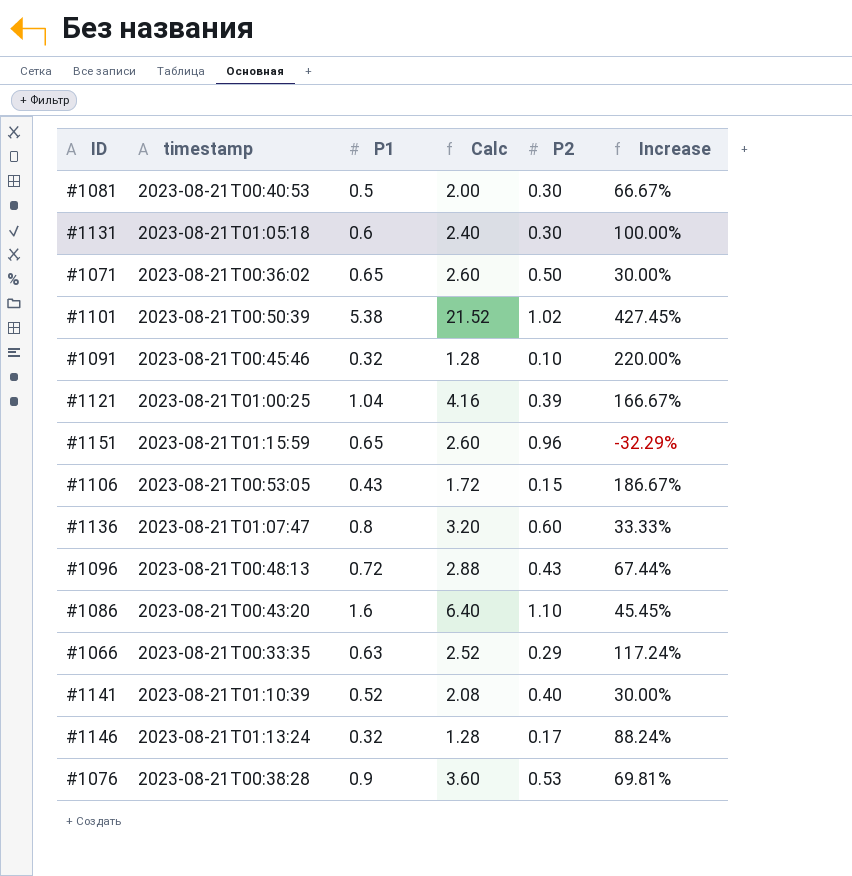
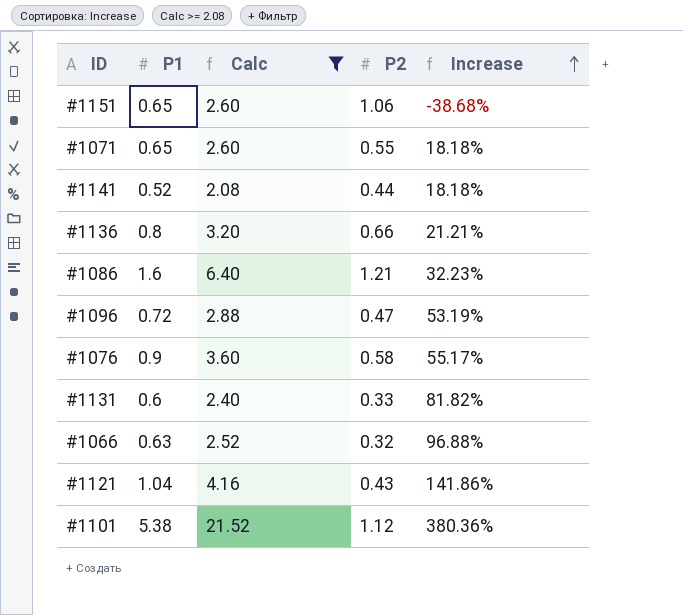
filter: none -> Calc >= 2.08
row order: none -> Increase ascending
column timestamp | position: 2 -> none
#1151 | P2: 0.96 -> 1.06
#1151 | Increase: -32.29% -> -38.68%
#1071 | P2: 0.50 -> 0.55
#1071 | Increase: 30.00% -> 18.18%
#1141 | P2: 0.40 -> 0.44
#1141 | Increase: 30.00% -> 18.18%
#1136 | P2: 0.60 -> 0.66
#1136 | Increase: 33.33% -> 21.21%
#1086 | P2: 1.10 -> 1.21
#1086 | Increase: 45.45% -> 32.23%
#1096 | P2: 0.43 -> 0.47
#1096 | Increase: 67.44% -> 53.19%
#1076 | P2: 0.53 -> 0.58
#1076 | Increase: 69.81% -> 55.17%
#1131 | P2: 0.30 -> 0.33
#1131 | Increase: 100.00% -> 81.82%
#1066 | P2: 0.29 -> 0.32
#1066 | Increase: 117.24% -> 96.88%
#1121 | P2: 0.39 -> 0.43
#1121 | Increase: 166.67% -> 141.86%
#1101 | P2: 1.02 -> 1.12
#1101 | Increase: 427.45% -> 380.36%

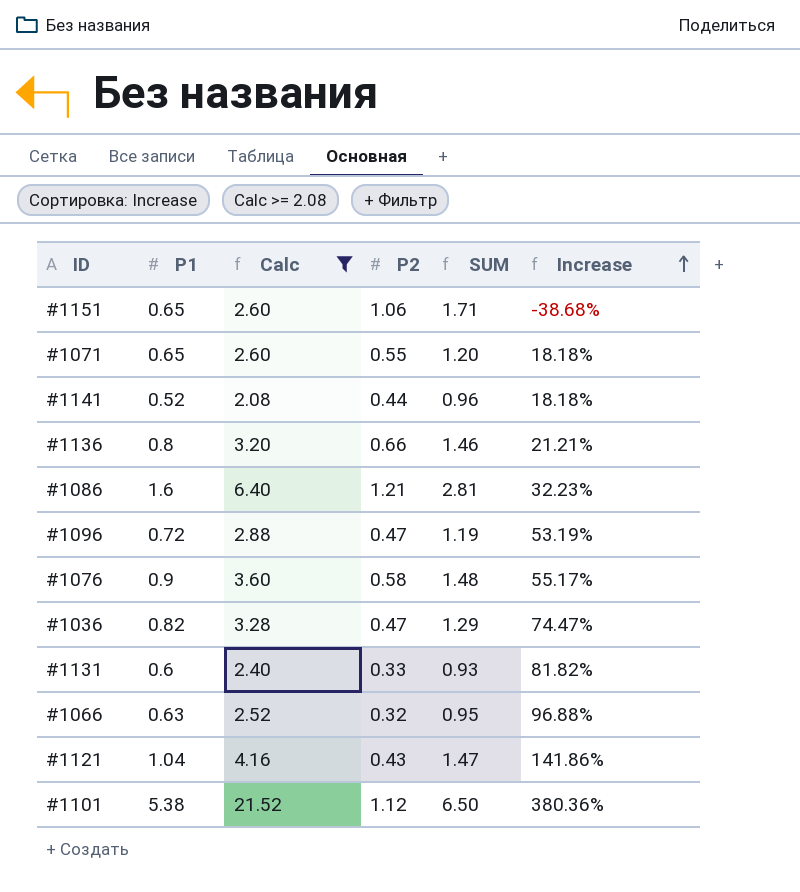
column SUM | formula: none -> [P1] + [P2]
row #1036: none -> 0.82 | 3.28 | 0.47 | 1.29 | 74.47%

